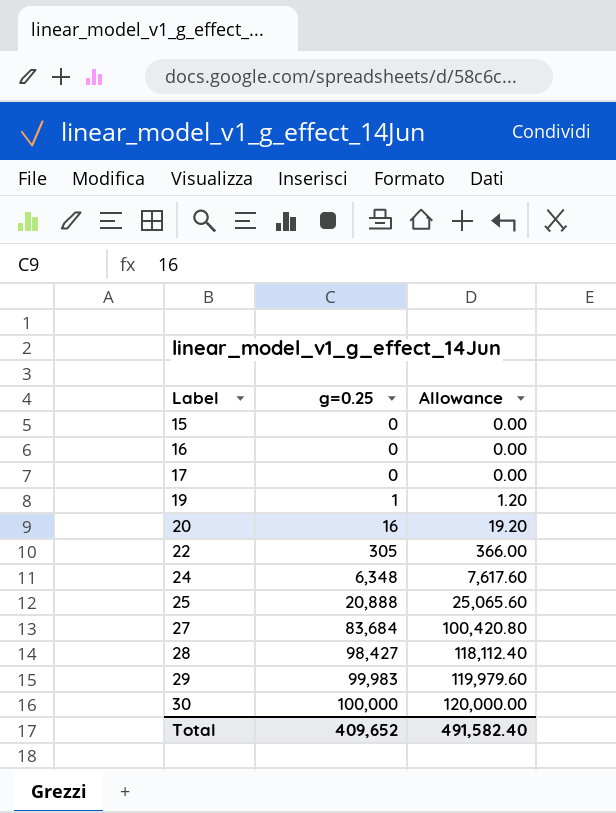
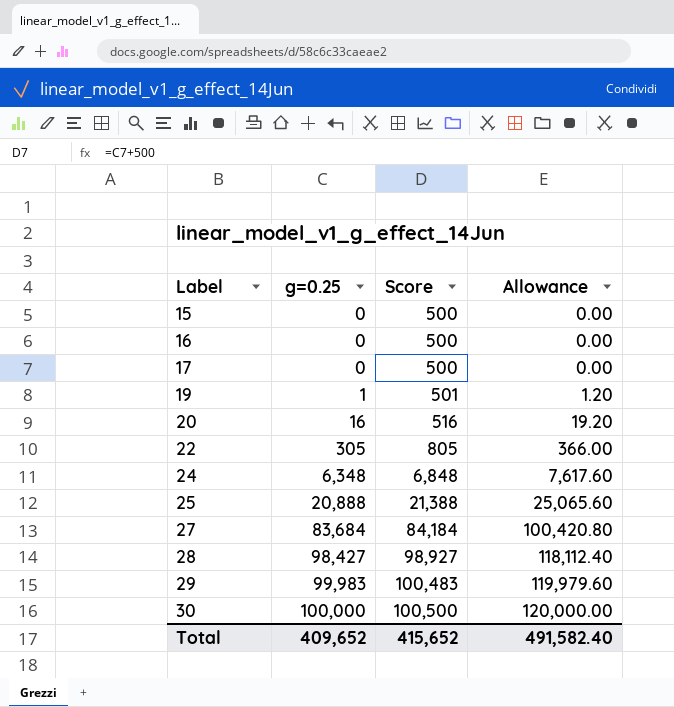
column Score | formula: none -> [g=0.25] + 500

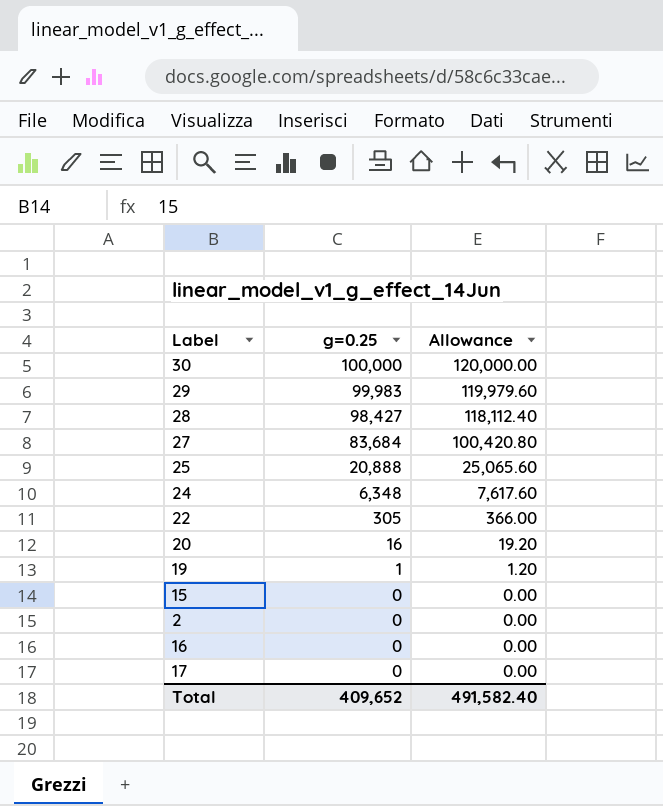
row order: Label ascending -> g=0.25 descending
column Score | formula: [g=0.25] + 500 -> none
row 2: none -> 0 | 0.00

